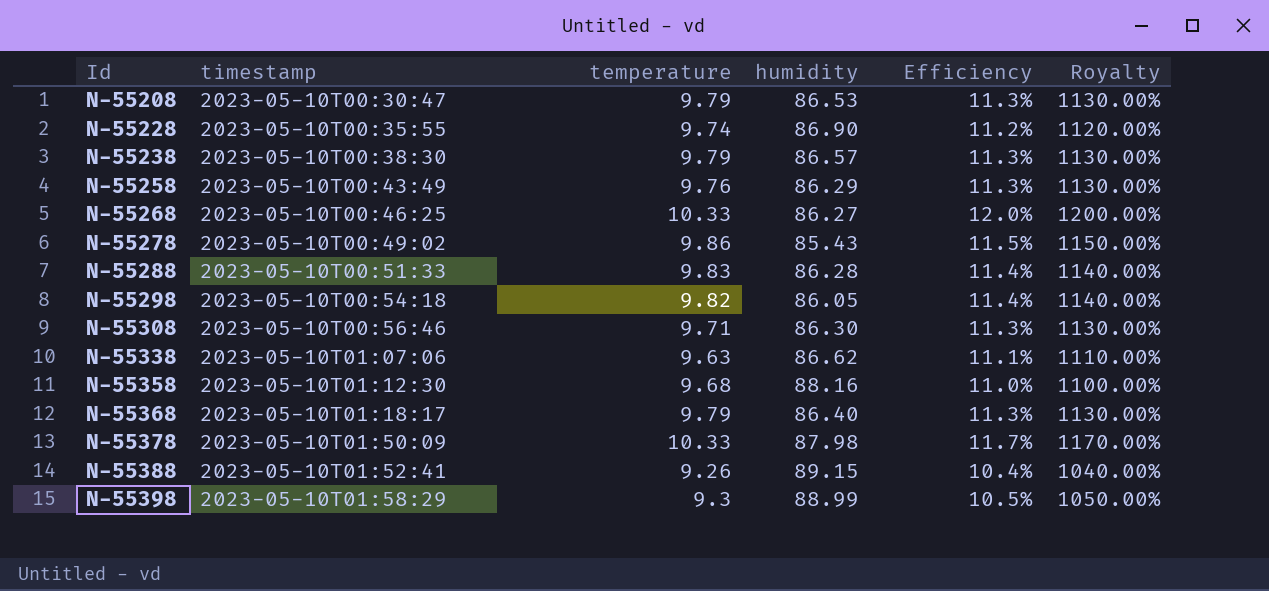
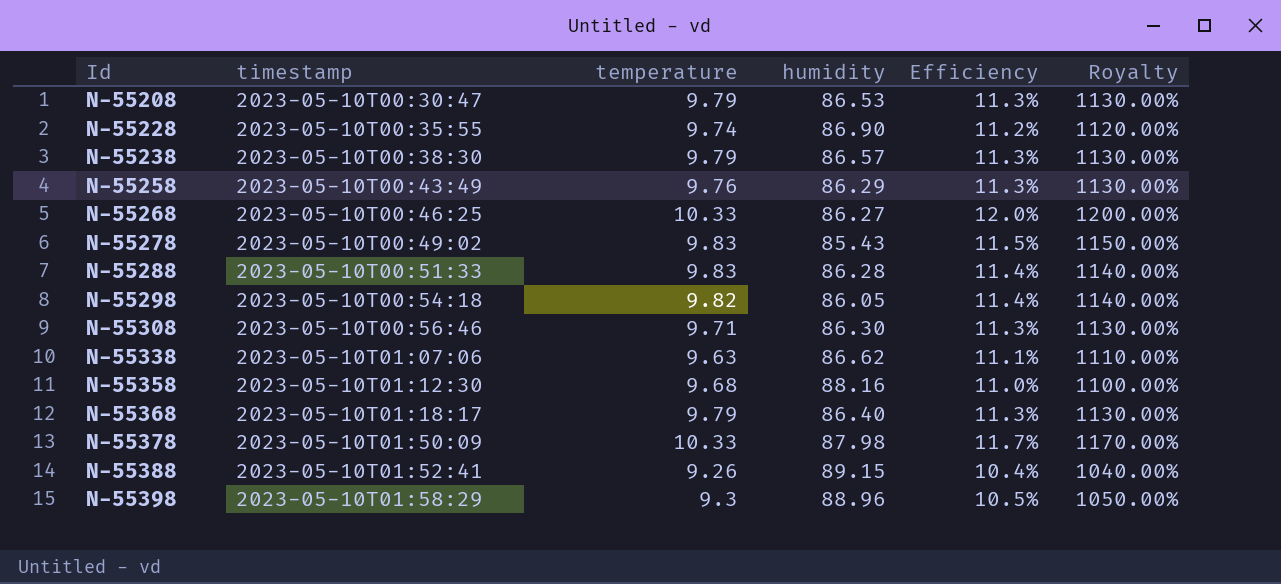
N-55278 | temperature: 9.86 -> 9.83
N-55398 | humidity: 88.99 -> 88.96

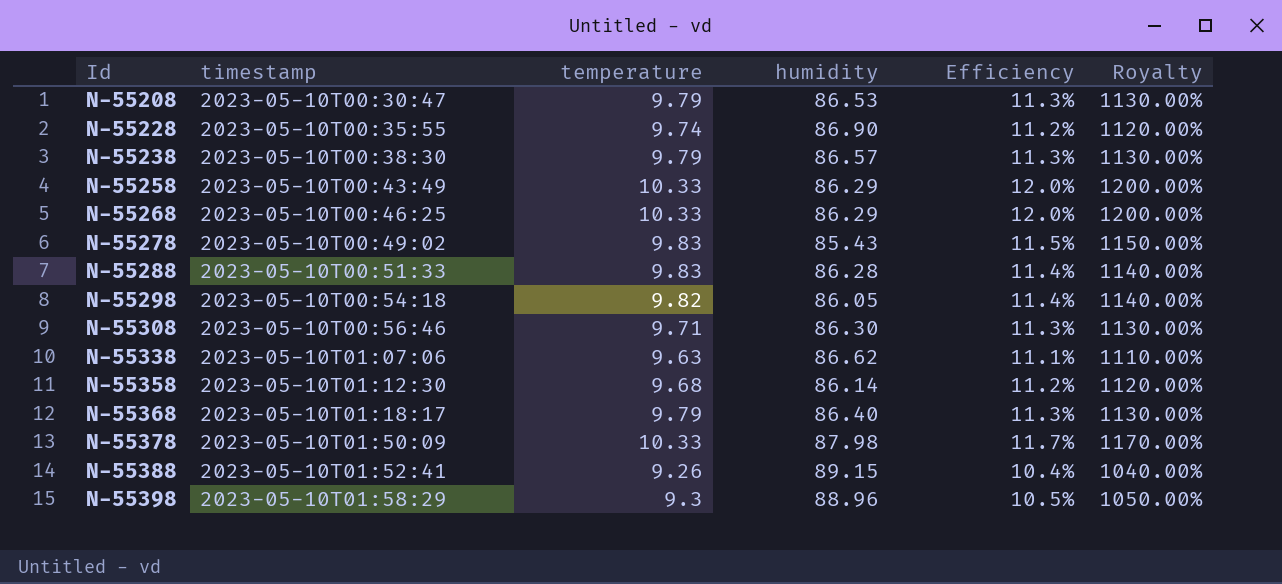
N-55258 | temperature: 9.76 -> 10.33
N-55258 | Efficiency: 11.3% -> 12.0%
N-55258 | Royalty: 1130.00% -> 1200.00%
N-55268 | humidity: 86.27 -> 86.29
N-55358 | humidity: 88.16 -> 86.14
N-55358 | Efficiency: 11.0% -> 11.2%
N-55358 | Royalty: 1100.00% -> 1120.00%

